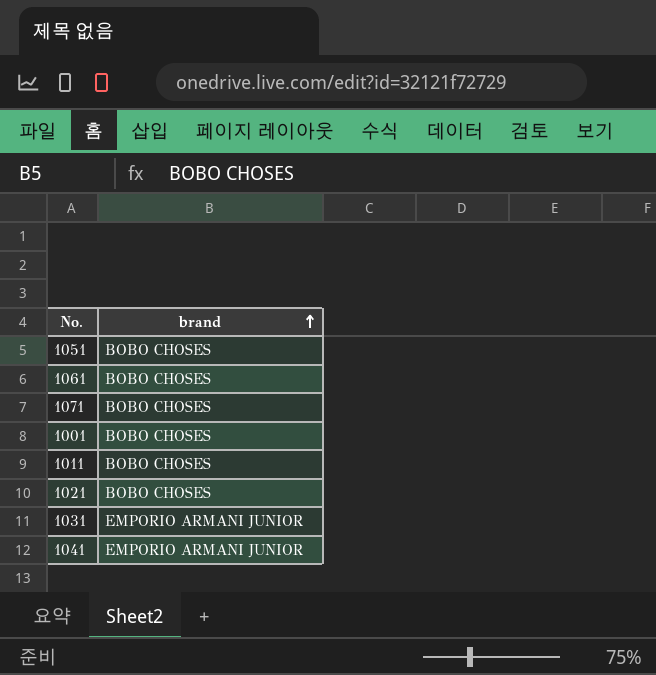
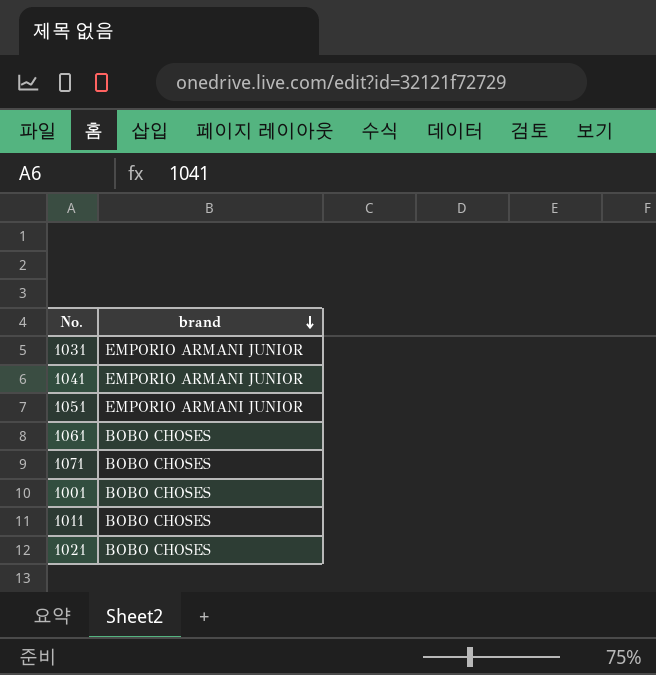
row order: brand ascending -> brand descending
1051 | brand: BOBO CHOSES -> EMPORIO ARMANI JUNIOR

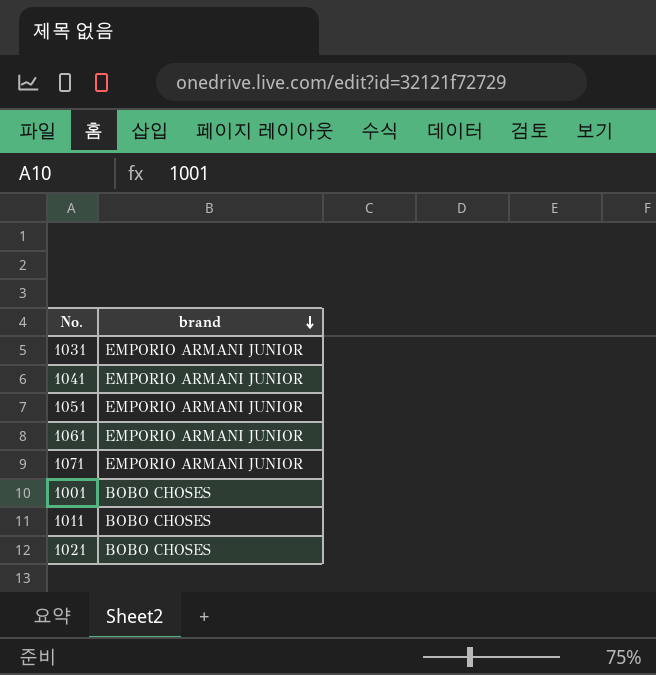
1061 | brand: BOBO CHOSES -> EMPORIO ARMANI JUNIOR
1071 | brand: BOBO CHOSES -> EMPORIO ARMANI JUNIOR

